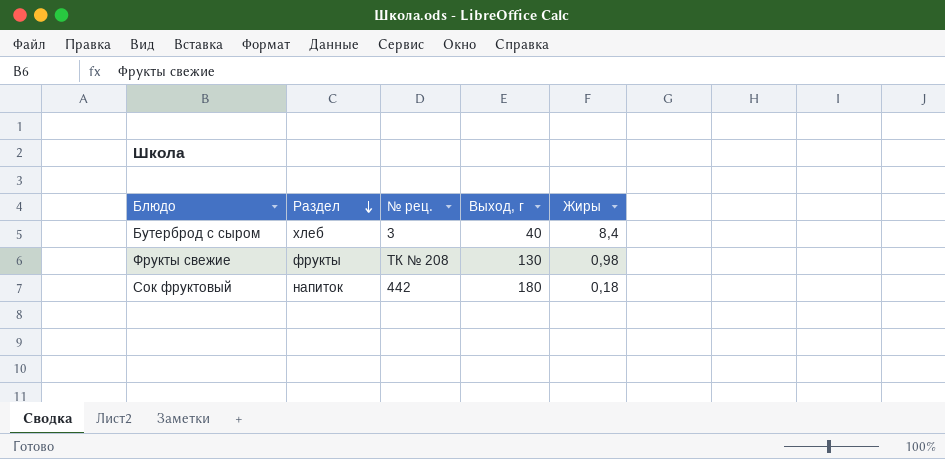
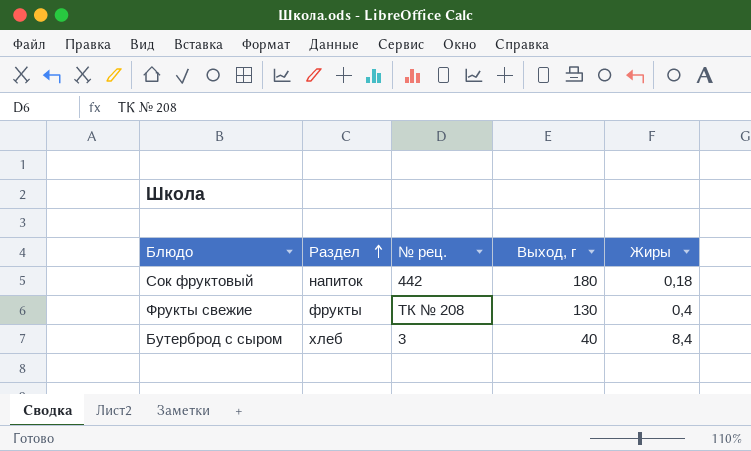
row order: Раздел descending -> Раздел ascending
Фрукты свежие | Жиры: 0,98 -> 0,4

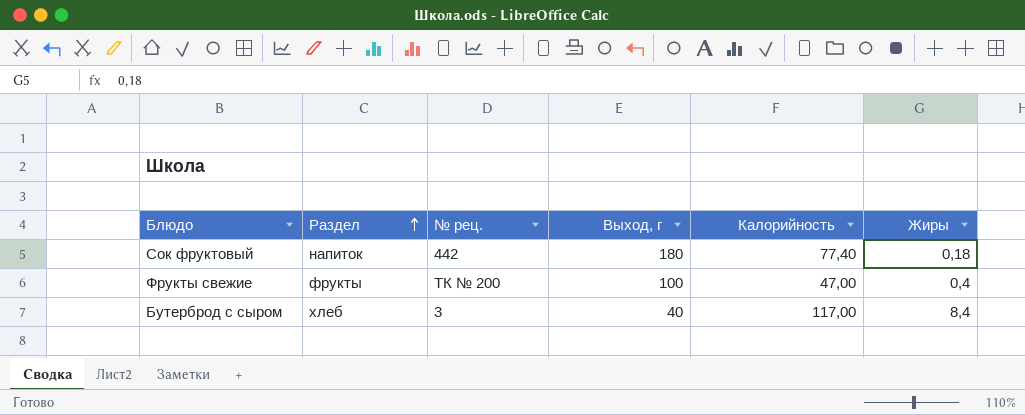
column Калорийность | position: none -> 5
Фрукты свежие | № рец.: ТК № 208 -> ТК № 200
Фрукты свежие | Выход, г: 130 -> 100

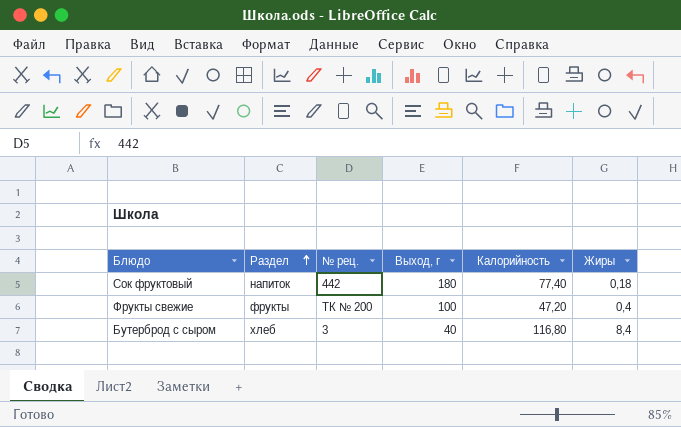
Фрукты свежие | Калорийность: 47,00 -> 47,20
Бутерброд с сыром | Калорийность: 117,00 -> 116,80

